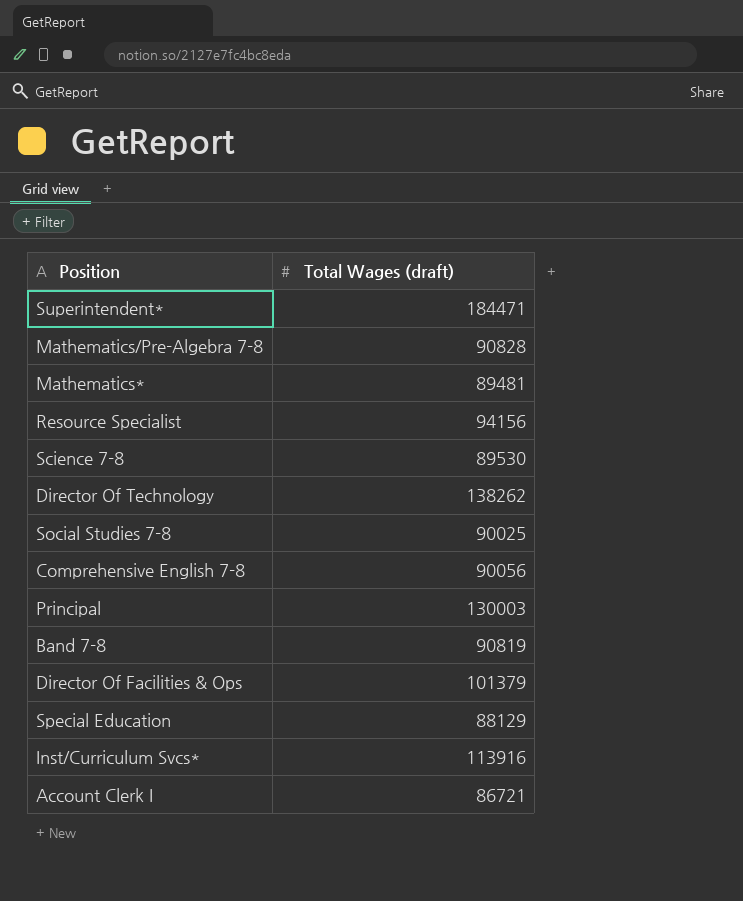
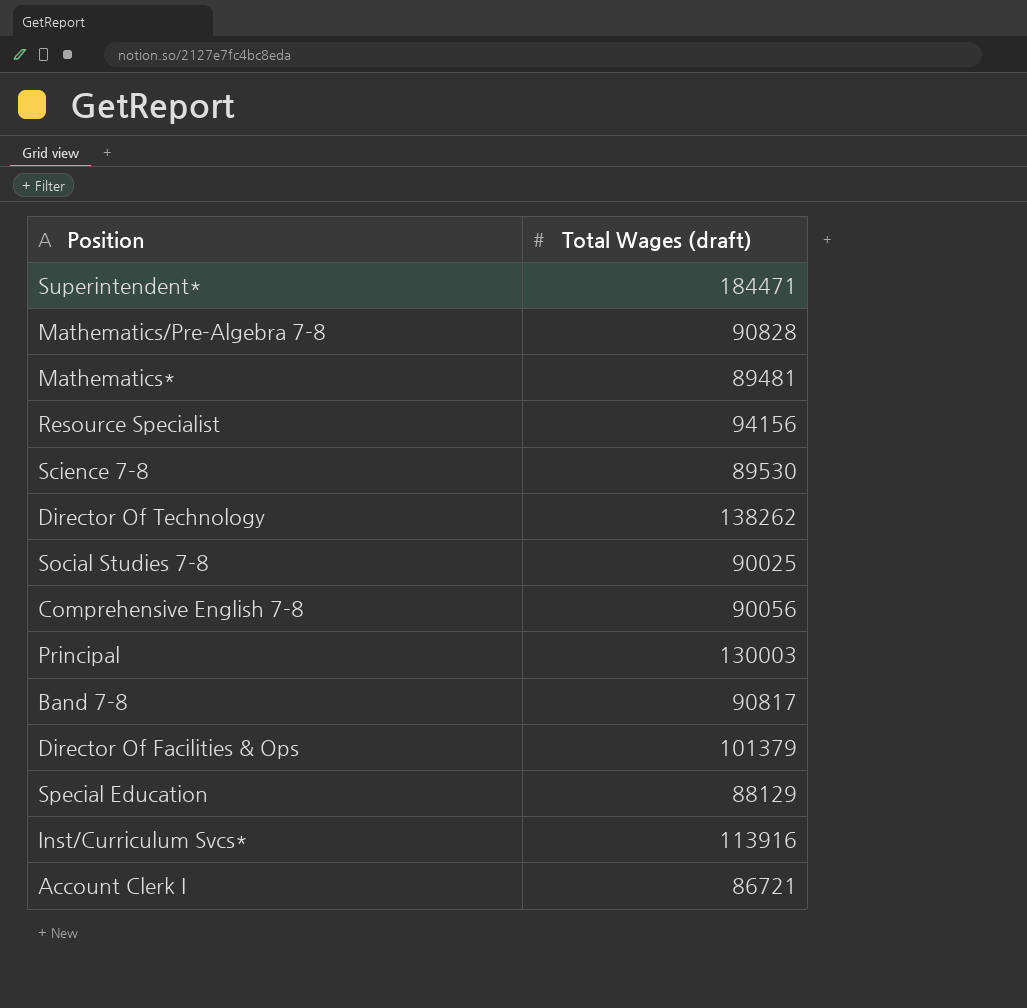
Band 7-8 | Total Wages (draft): 90819 -> 90817

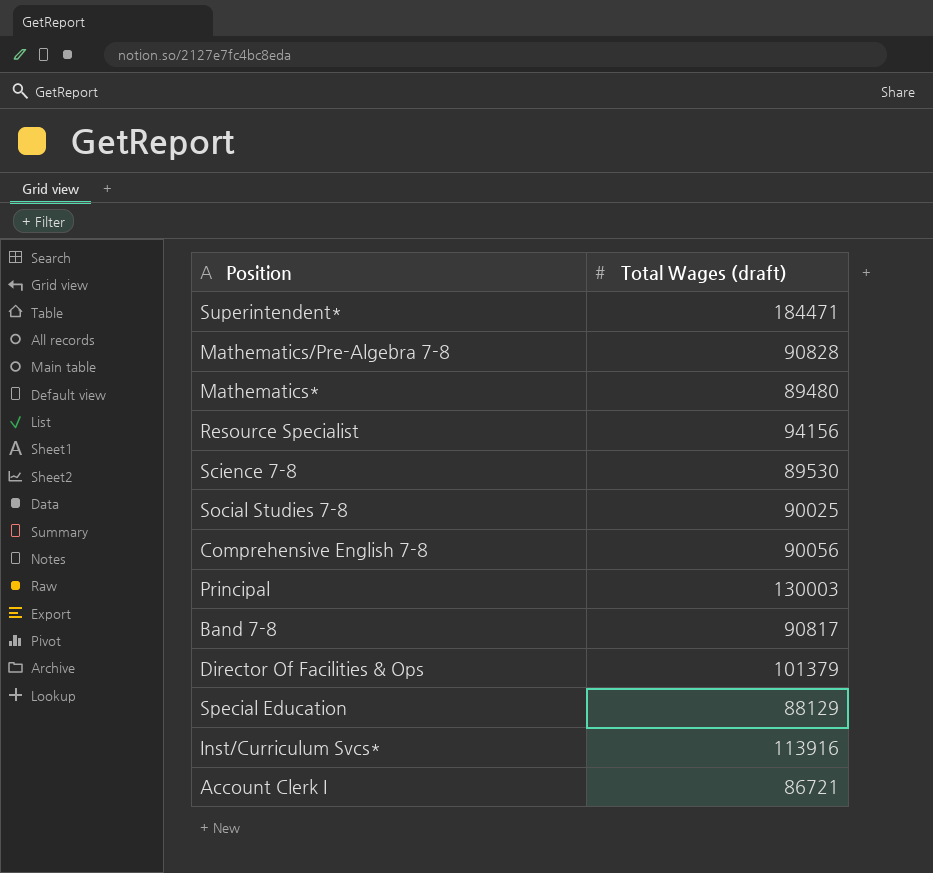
row Director Of Technology: 138262 -> none
Mathematics* | Total Wages (draft): 89481 -> 89480

